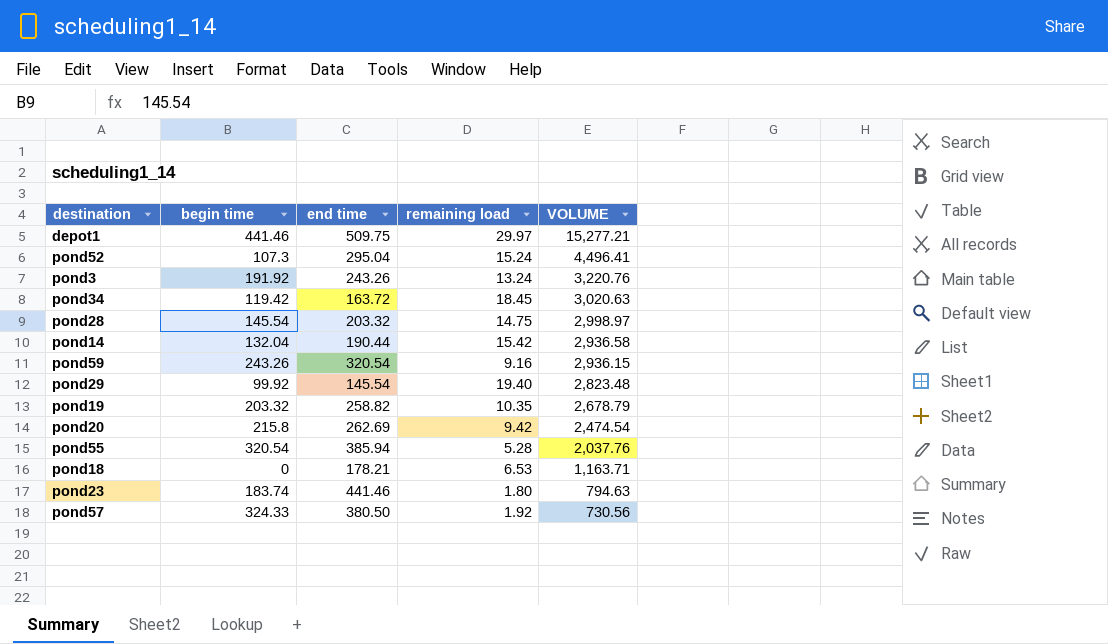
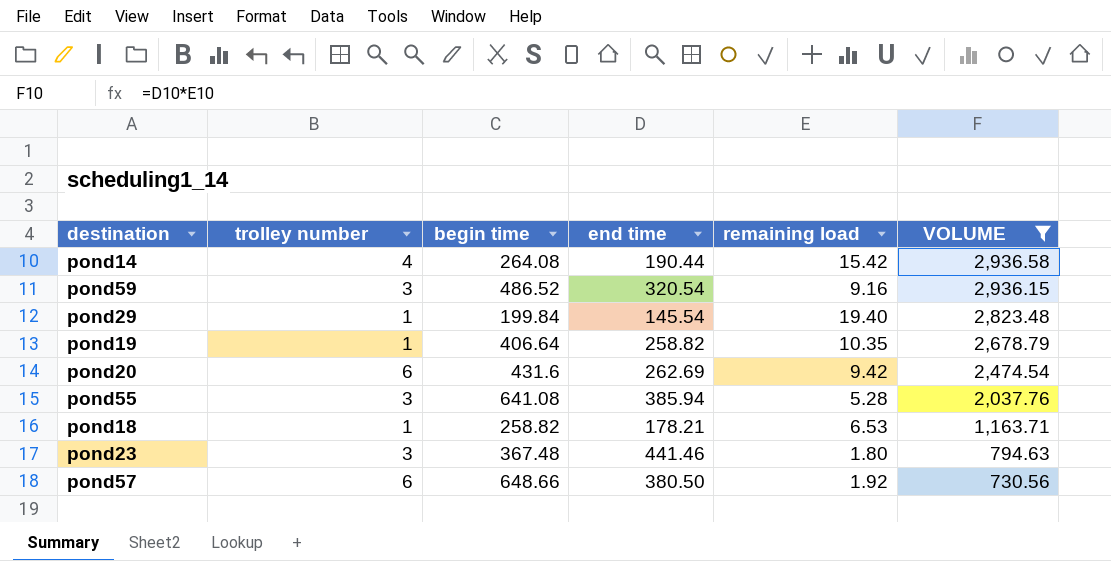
filter: none -> VOLUME <= 2,936.58
column trolley number | position: none -> 2
pond14 | begin time: 132.04 -> 264.08
pond59 | begin time: 243.26 -> 486.52
pond29 | begin time: 99.92 -> 199.84
pond19 | begin time: 203.32 -> 406.64
pond20 | begin time: 215.8 -> 431.6
pond55 | begin time: 320.54 -> 641.08
pond18 | begin time: 0 -> 258.82
pond23 | begin time: 183.74 -> 367.48
pond57 | begin time: 324.33 -> 648.66

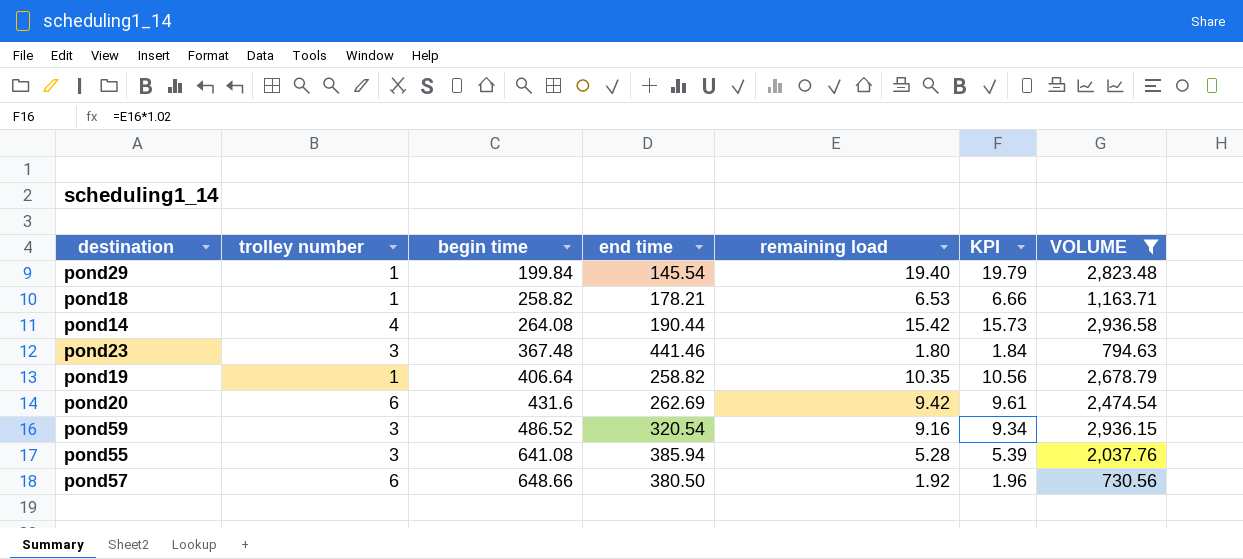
row order: VOLUME descending -> begin time ascending
column KPI | formula: none -> [remaining load] * 1.02

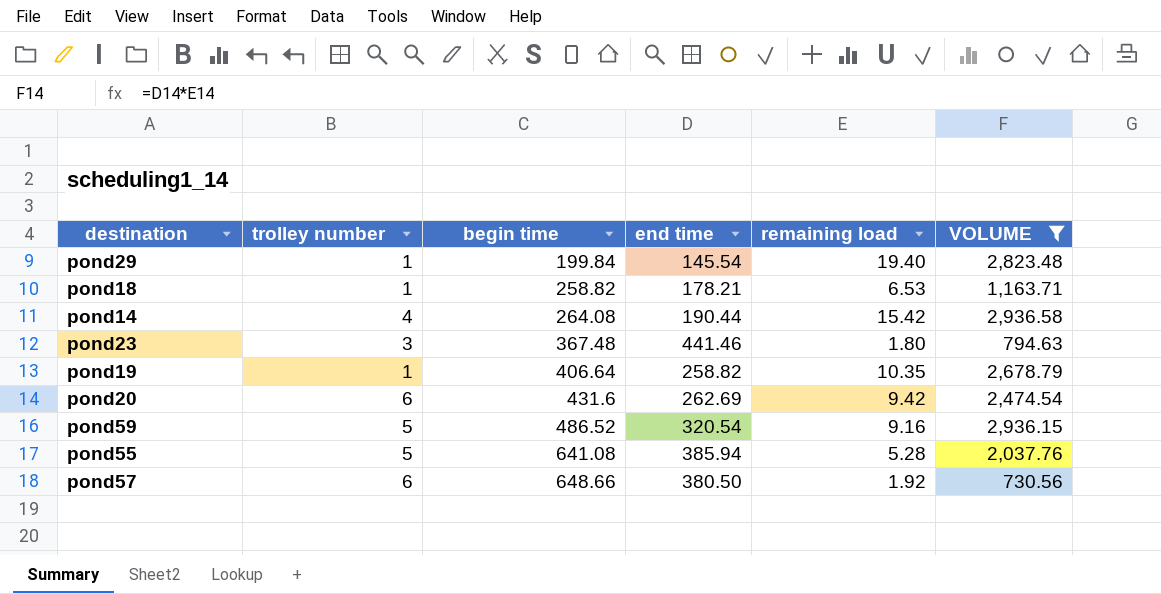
column KPI | formula: [remaining load] * 1.02 -> none
pond59 | trolley number: 3 -> 5
pond55 | trolley number: 3 -> 5

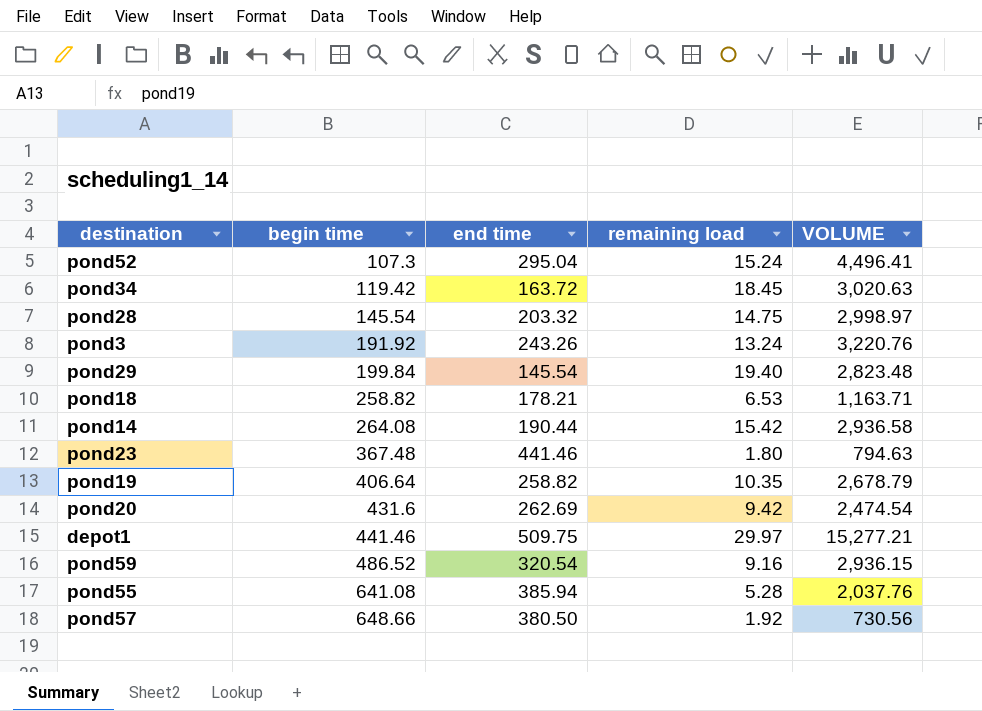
filter: VOLUME <= 2,936.58 -> none
column trolley number | position: 2 -> none

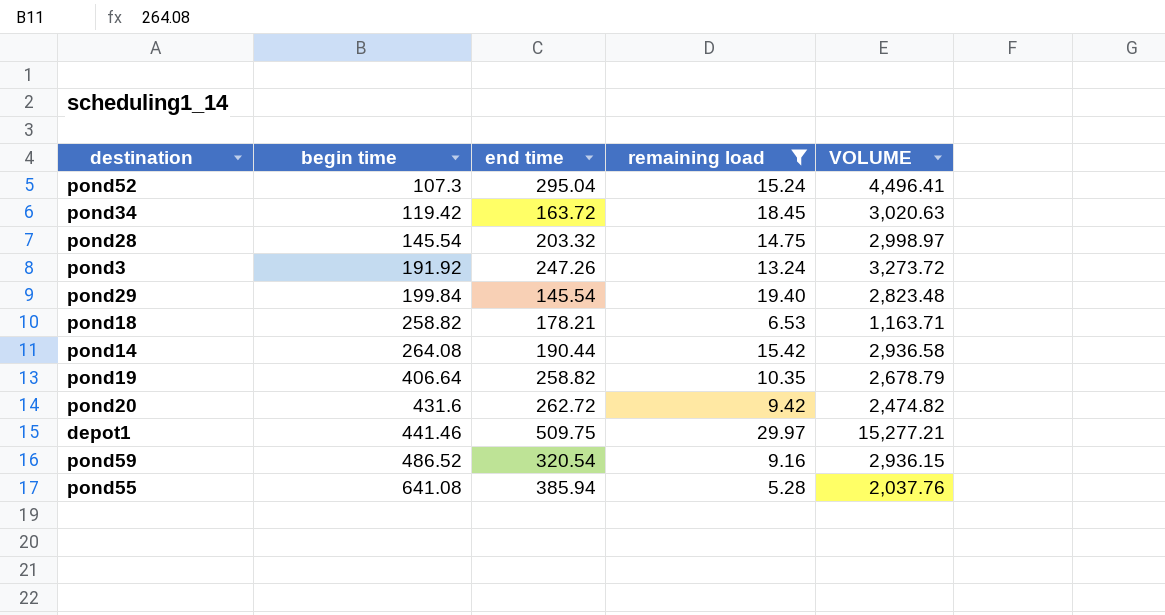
filter: none -> remaining load >= 5.28
pond3 | end time: 243.26 -> 247.26
pond3 | VOLUME: 3,220.76 -> 3,273.72
pond20 | end time: 262.69 -> 262.72
pond20 | VOLUME: 2,474.54 -> 2,474.82

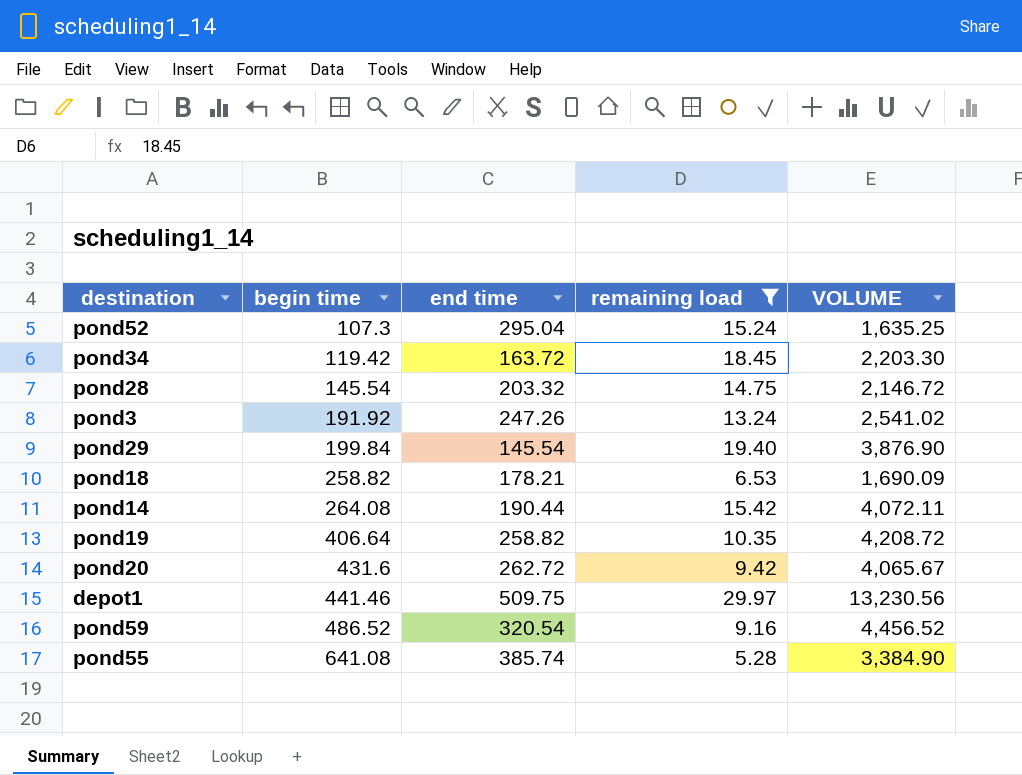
column VOLUME | formula: [end time] * [remaining load] -> [begin time] * [remaining load]
pond55 | end time: 385.94 -> 385.74

